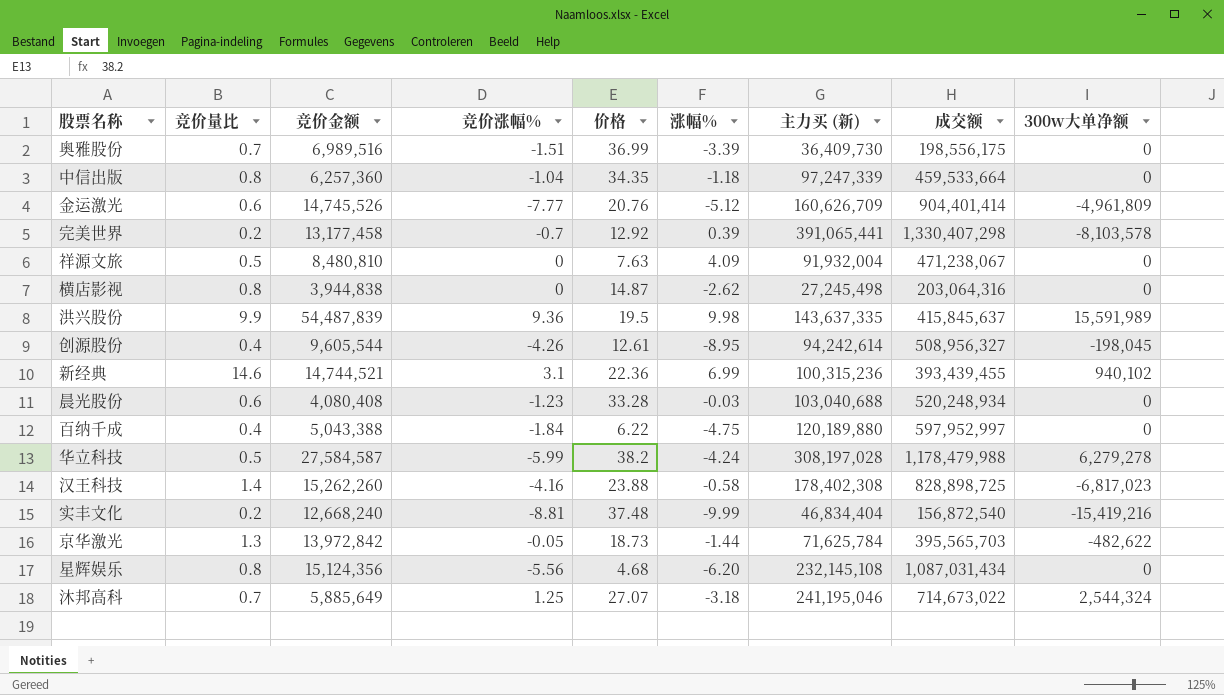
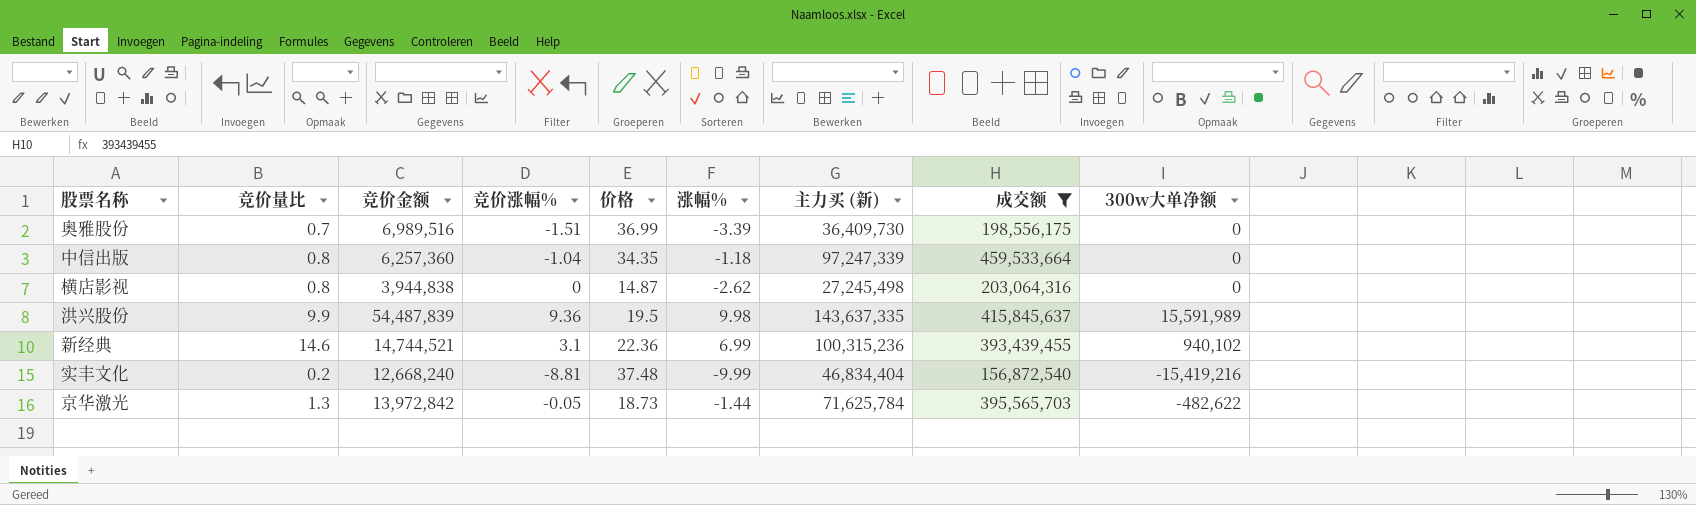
filter: none -> 成交额 <= 459,533,664

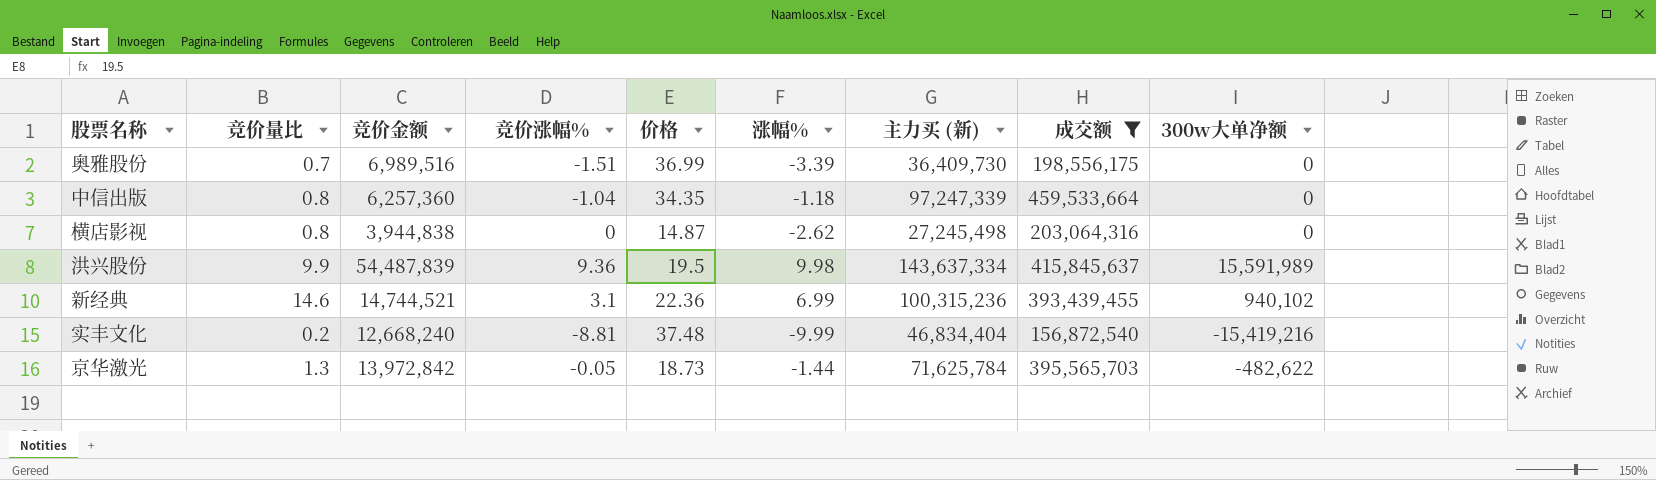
洪兴股份 | 主力买 (新): 143,637,335 -> 143,637,334

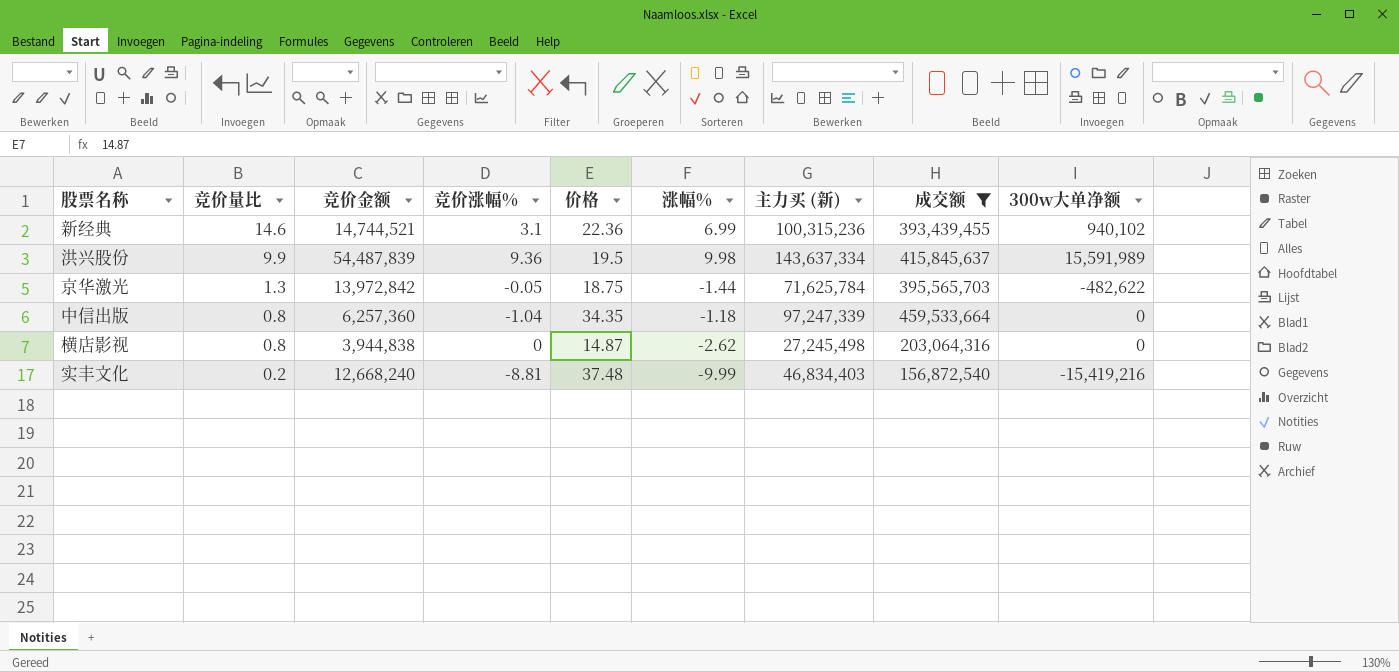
row order: none -> 竞价量比 descending
row 奥雅股份: 0.7 | 6,989,516 | -1.51 | 36.99 | -3.39 | 36,409,730 | 198,556,175 | 0 -> none
京华激光 | 价格: 18.73 -> 18.75
实丰文化 | 主力买 (新): 46,834,404 -> 46,834,403

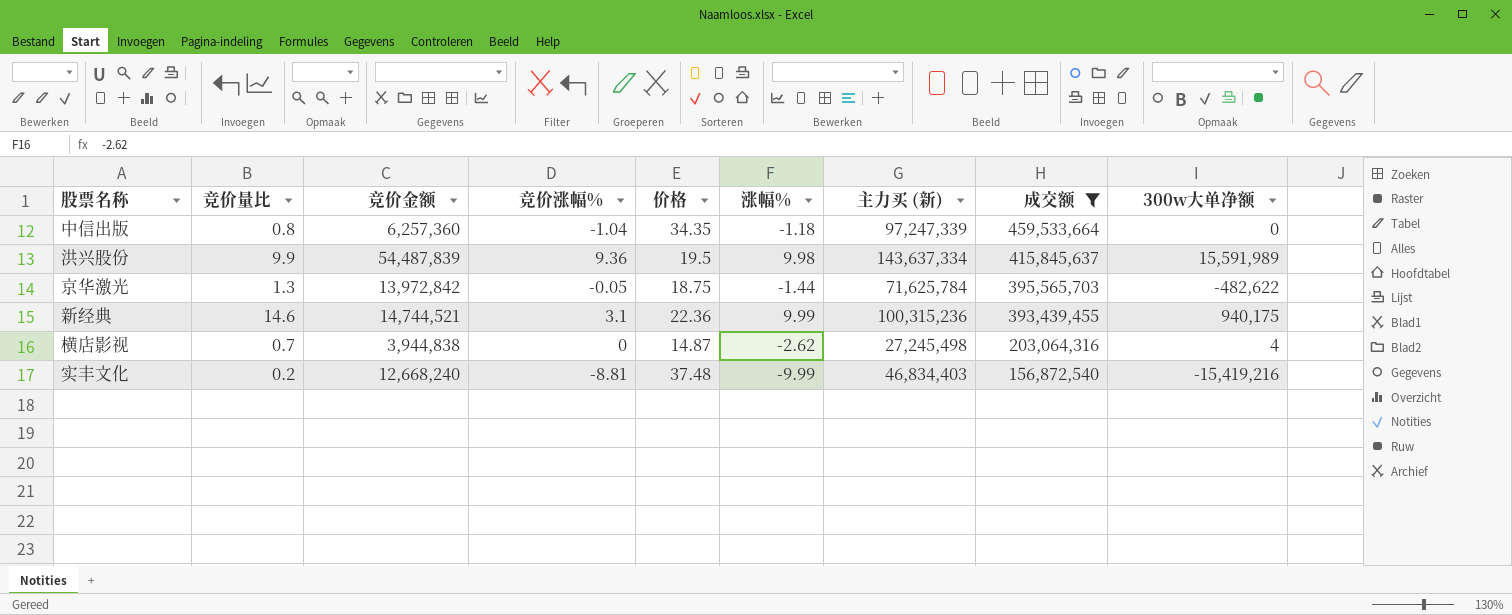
row order: 竞价量比 descending -> 成交额 descending
新经典 | 涨幅%: 6.99 -> 9.99
新经典 | 300w大单净额: 940,102 -> 940,175
横店影视 | 竞价量比: 0.8 -> 0.7
横店影视 | 300w大单净额: 0 -> 4

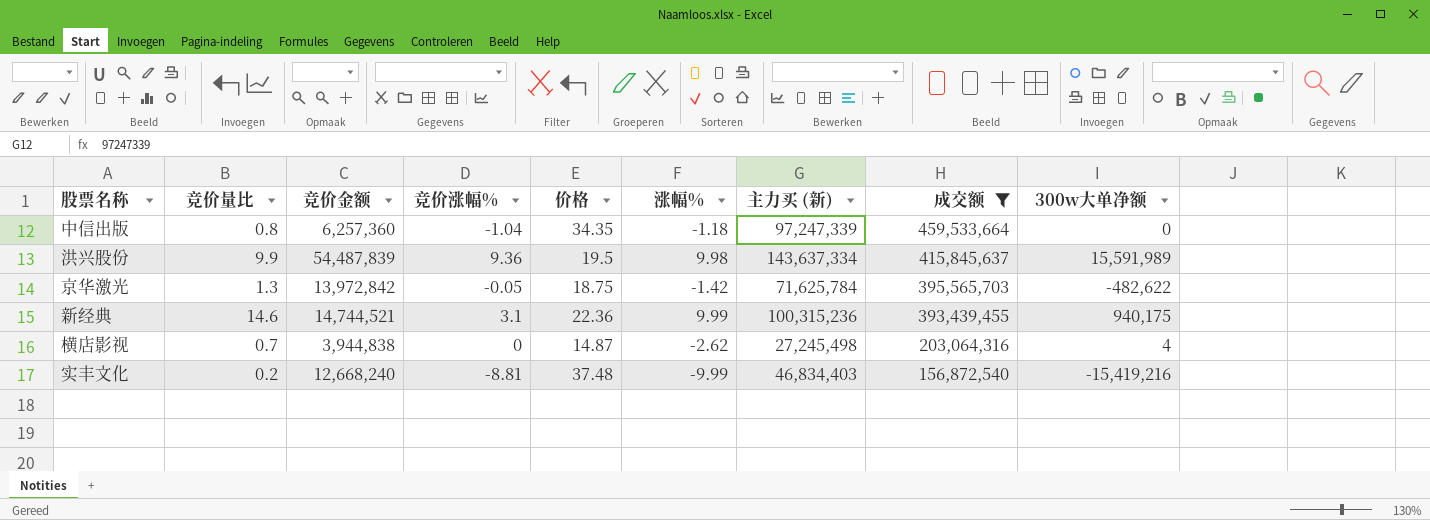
京华激光 | 涨幅%: -1.44 -> -1.42

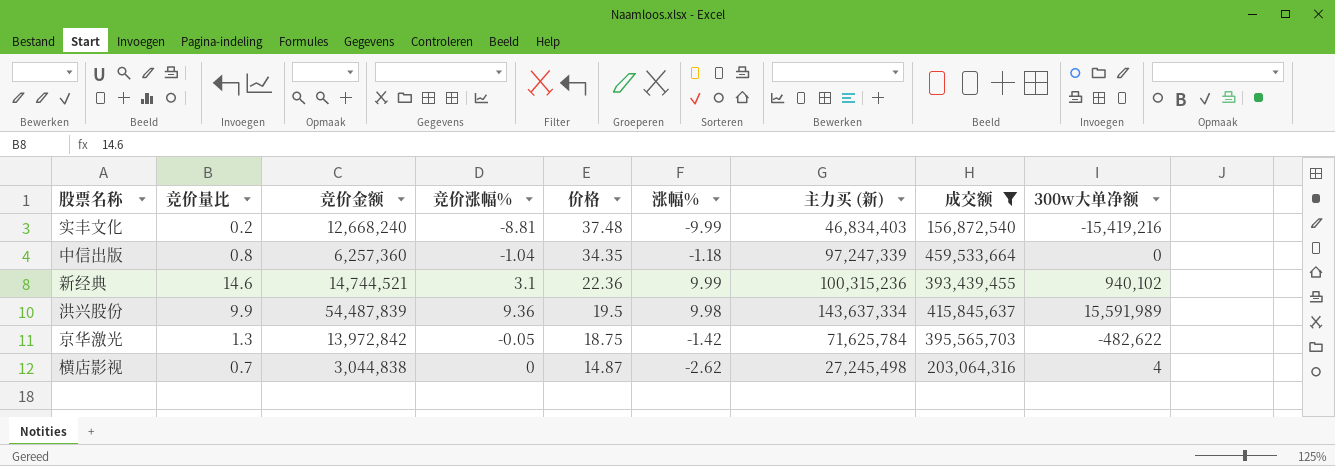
row order: 成交额 descending -> 价格 descending
新经典 | 300w大单净额: 940,175 -> 940,102
横店影视 | 竞价金额: 3,944,838 -> 3,044,838

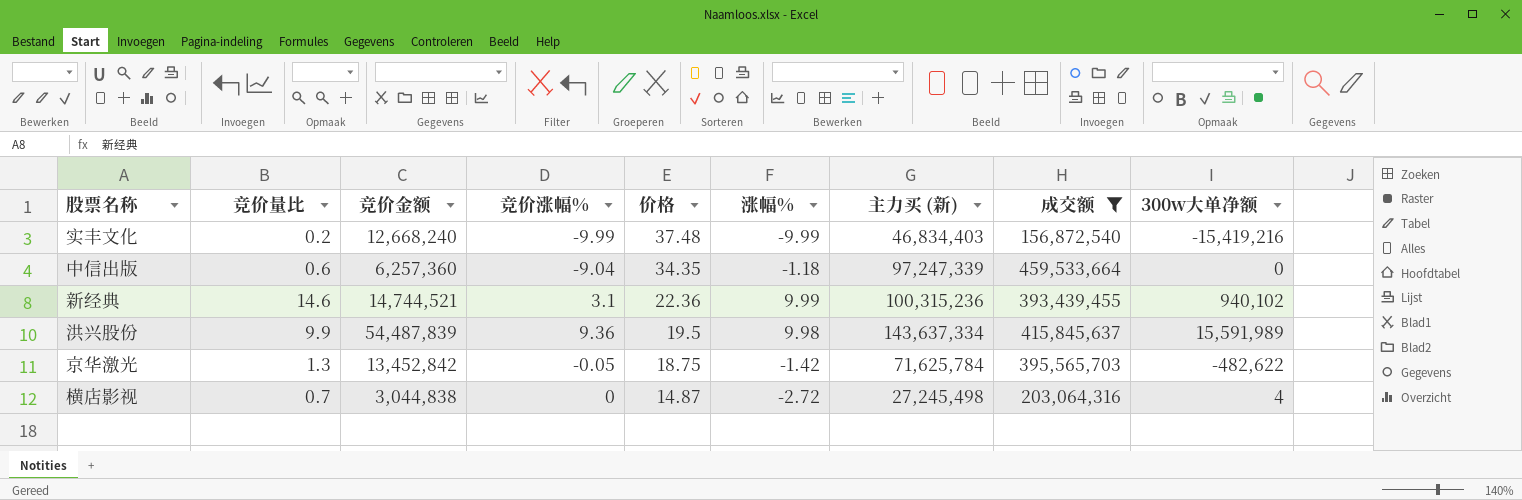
实丰文化 | 竞价涨幅%: -8.81 -> -9.99
中信出版 | 竞价量比: 0.8 -> 0.6
中信出版 | 竞价涨幅%: -1.04 -> -9.04
京华激光 | 竞价金额: 13,972,842 -> 13,452,842
横店影视 | 涨幅%: -2.62 -> -2.72

